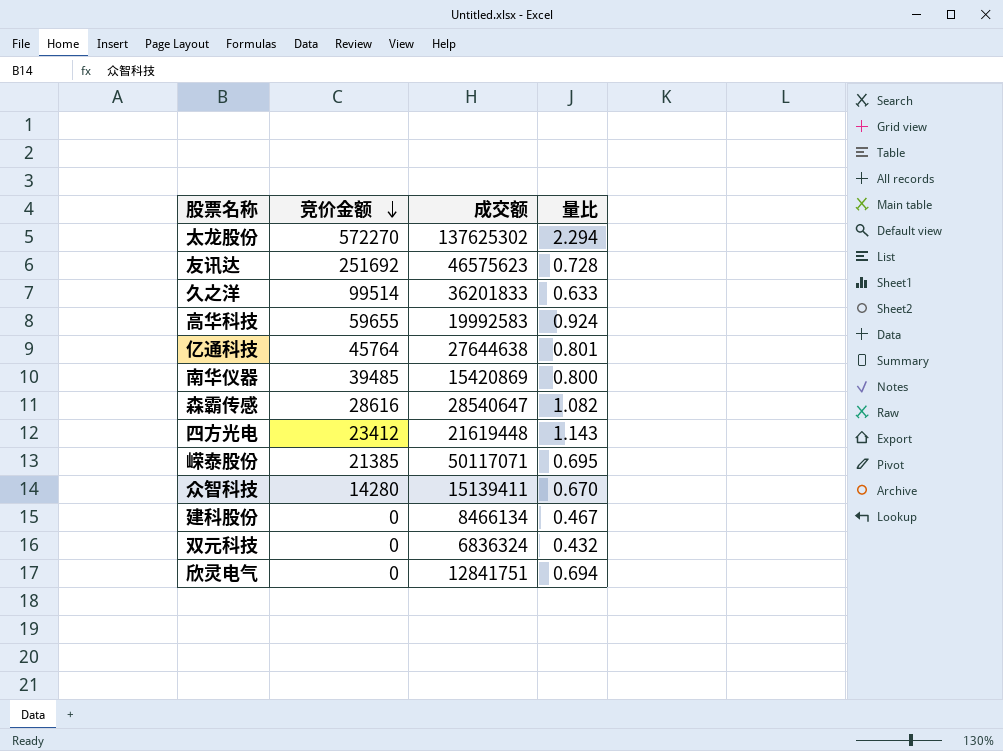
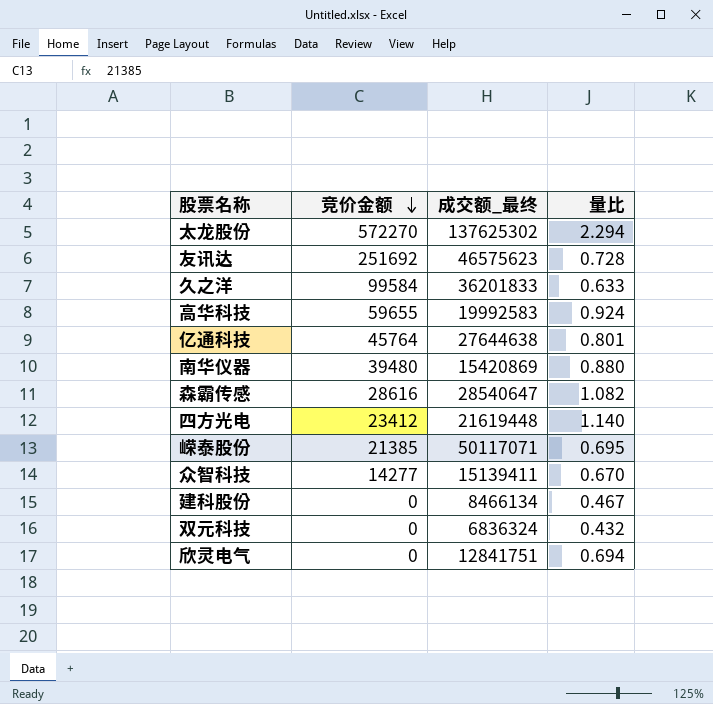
column name: 成交额 -> 成交额_最终
久之洋 | 竞价金额: 99514 -> 99584
南华仪器 | 竞价金额: 39485 -> 39480
南华仪器 | 量比: 0.800 -> 0.880
四方光电 | 量比: 1.143 -> 1.140
众智科技 | 竞价金额: 14280 -> 14277

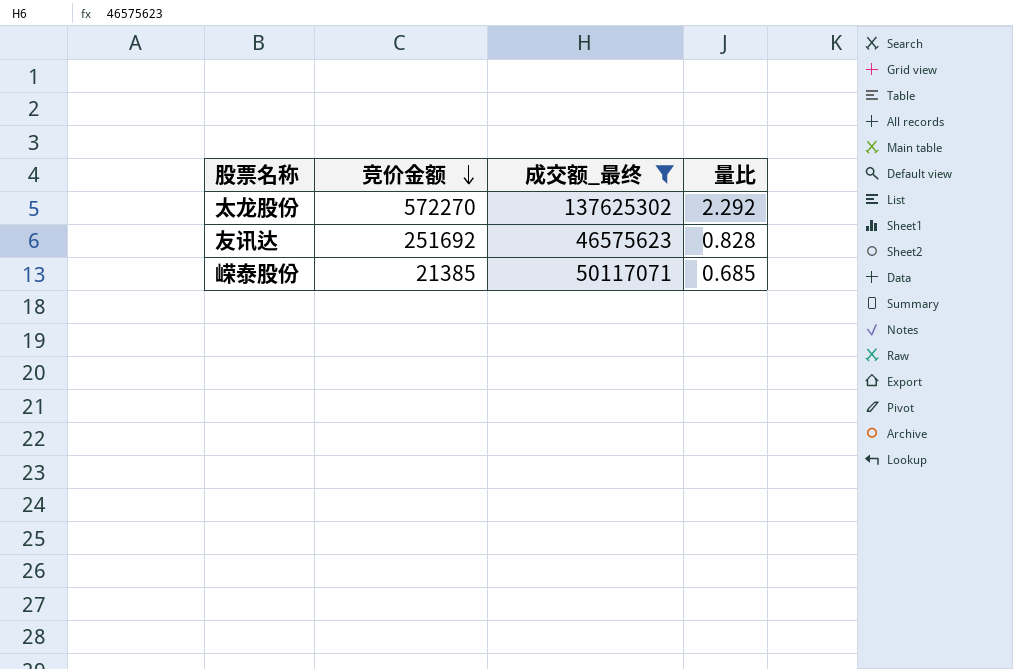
filter: none -> 成交额_最终 >= 46575623
太龙股份 | 量比: 2.294 -> 2.292
友讯达 | 量比: 0.728 -> 0.828
嵘泰股份 | 量比: 0.695 -> 0.685

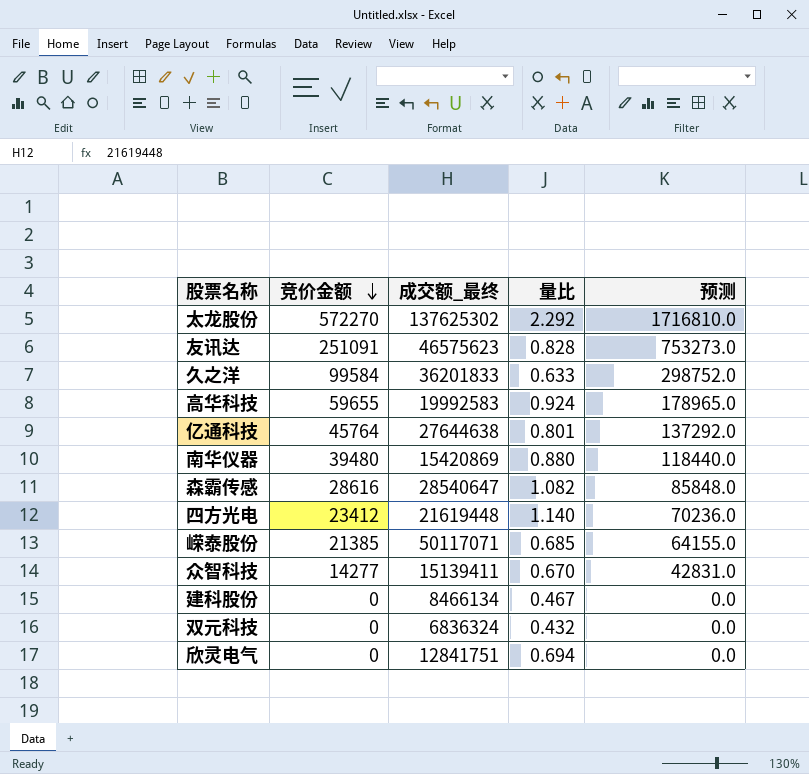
filter: 成交额_最终 >= 46575623 -> none
column 预测 | formula: none -> [竞价金额] * 3
友讯达 | 竞价金额: 251692 -> 251091

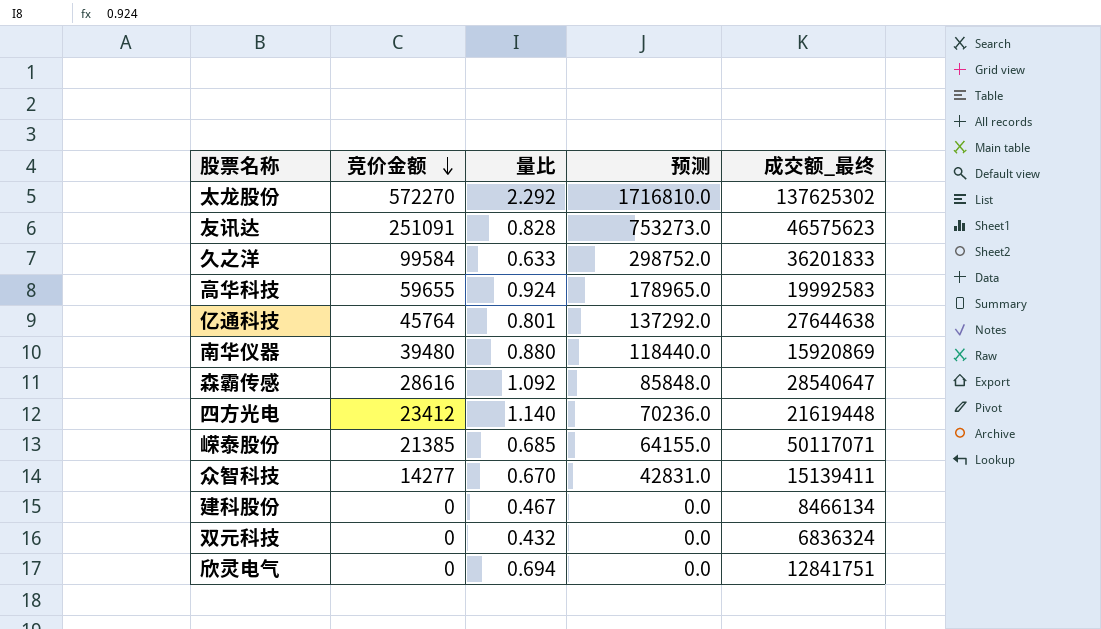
column 成交额_最终 | position: 3 -> 5
南华仪器 | 成交额_最终: 15420869 -> 15920869
森霸传感 | 量比: 1.082 -> 1.092

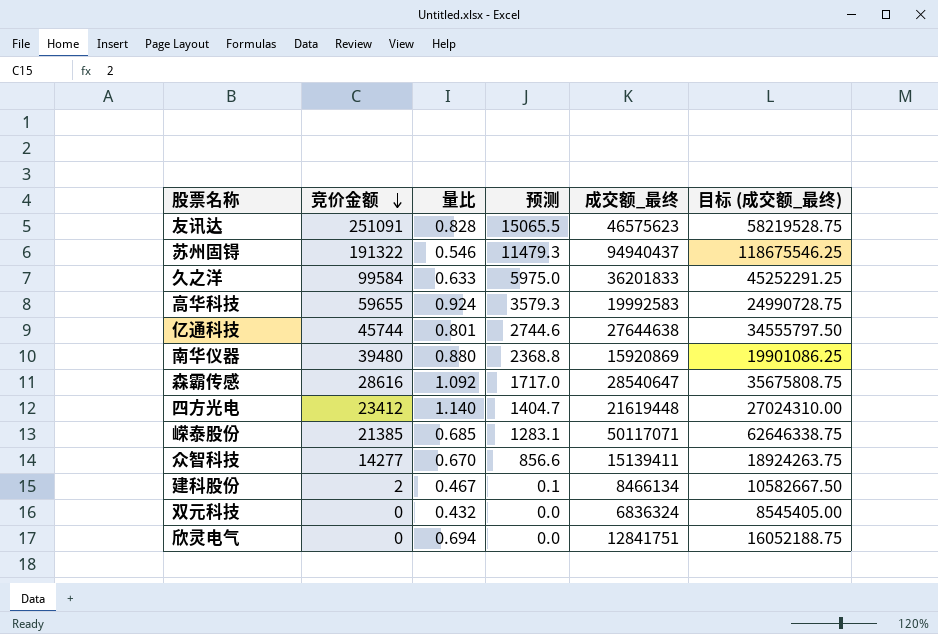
column 预测 | formula: [竞价金额] * 3 -> [竞价金额] * 0.06
column 目标 (成交额_最终) | formula: none -> [成交额_最终] * 1.25
row 太龙股份: 572270 | 2.292 | 1716810.0 | 137625302 -> none
row 苏州固锝: none -> 191322 | 0.546 | 11479.3 | 94940437 | 118675546.25
亿通科技 | 竞价金额: 45764 -> 45744
建科股份 | 竞价金额: 0 -> 2

